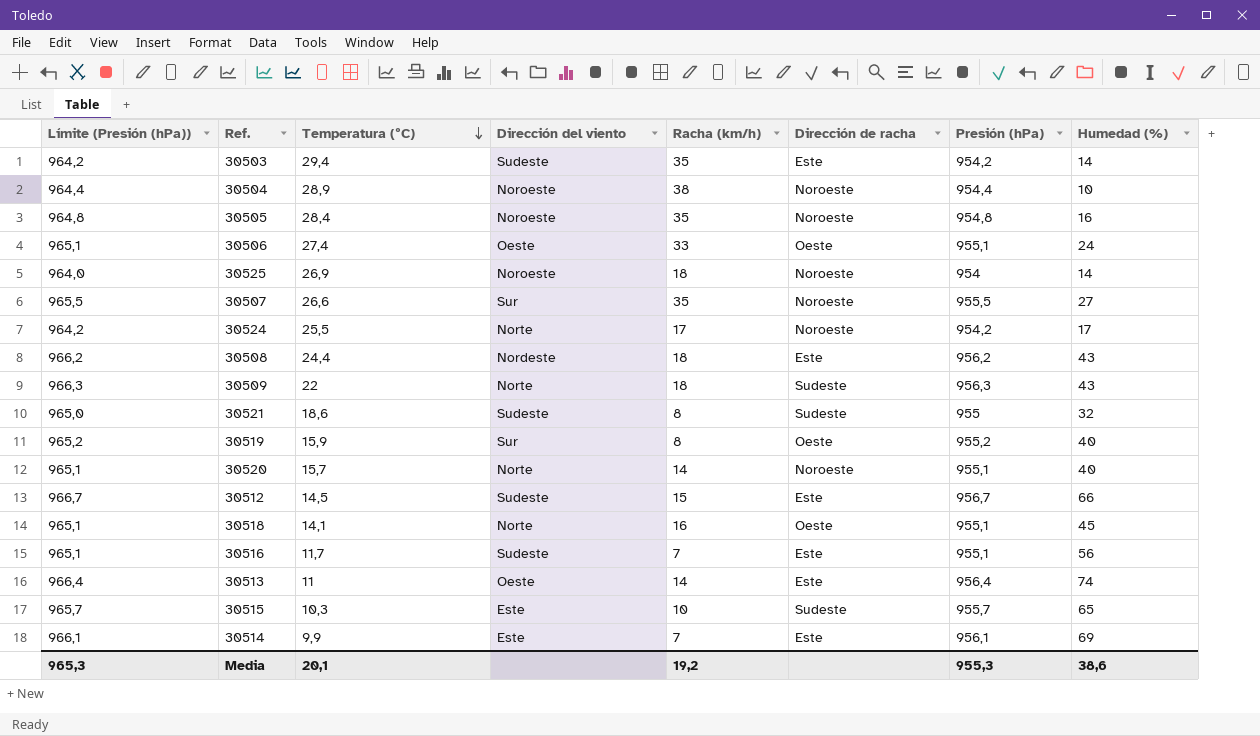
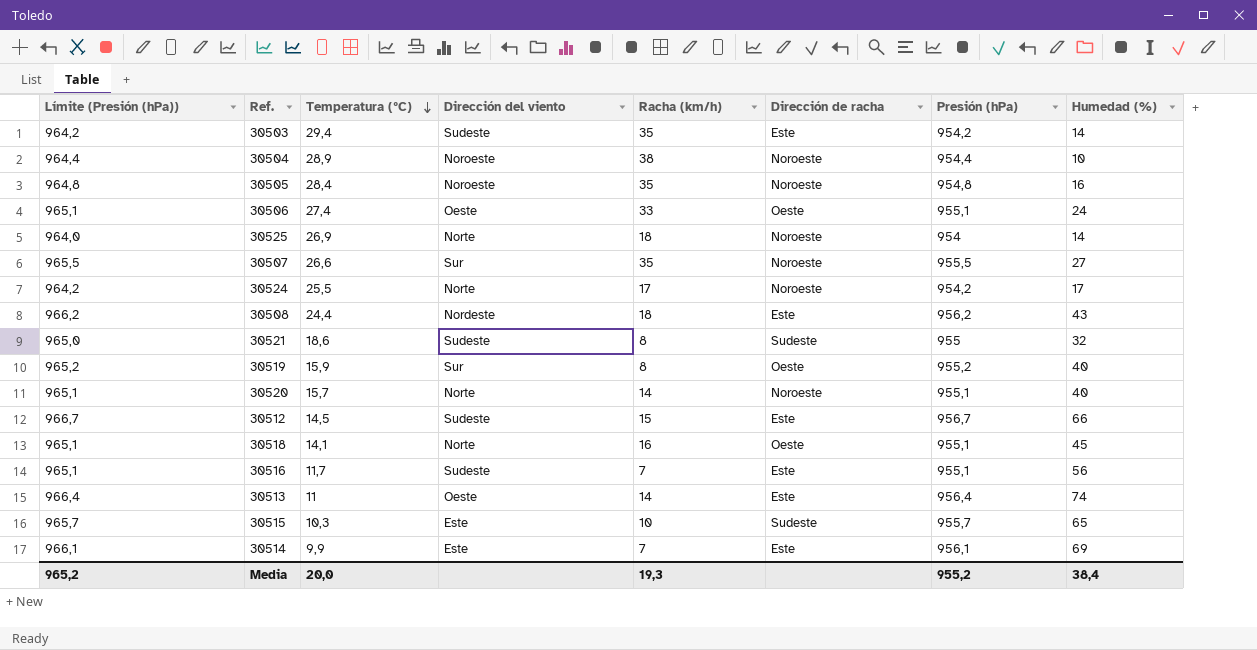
row 30509: 966,3 | 22 | Norte | 18 | Sudeste | 956,3 | 43 -> none
30525 | Dirección del viento: Noroeste -> Norte
Media | Límite (Presión (hPa)): 965,3 -> 965,2
Media | Temperatura (ºC): 20,1 -> 20,0
Media | Racha (km/h): 19,2 -> 19,3
Media | Presión (hPa): 955,3 -> 955,2
Media | Humedad (%): 38,6 -> 38,4

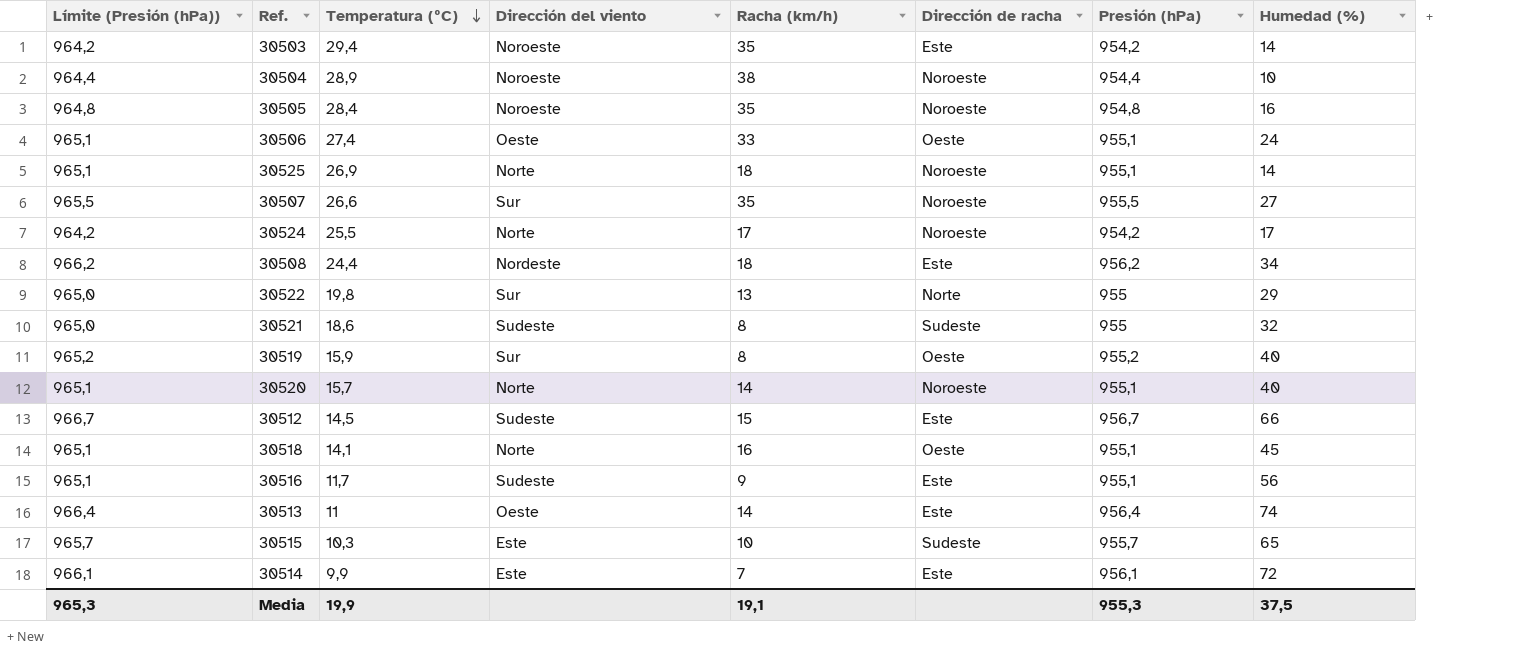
30503 | Dirección del viento: Sudeste -> Noroeste
30525 | Límite (Presión (hPa)): 964,0 -> 965,1
30525 | Presión (hPa): 954 -> 955,1
30508 | Humedad (%): 43 -> 34
row 30522: none -> 965,0 | 19,8 | Sur | 13 | Norte | 955 | 29
30516 | Racha (km/h): 7 -> 9
30514 | Humedad (%): 69 -> 72
Media | Límite (Presión (hPa)): 965,2 -> 965,3
Media | Temperatura (ºC): 20,0 -> 19,9
Media | Racha (km/h): 19,3 -> 19,1
Media | Presión (hPa): 955,2 -> 955,3
Media | Humedad (%): 38,4 -> 37,5

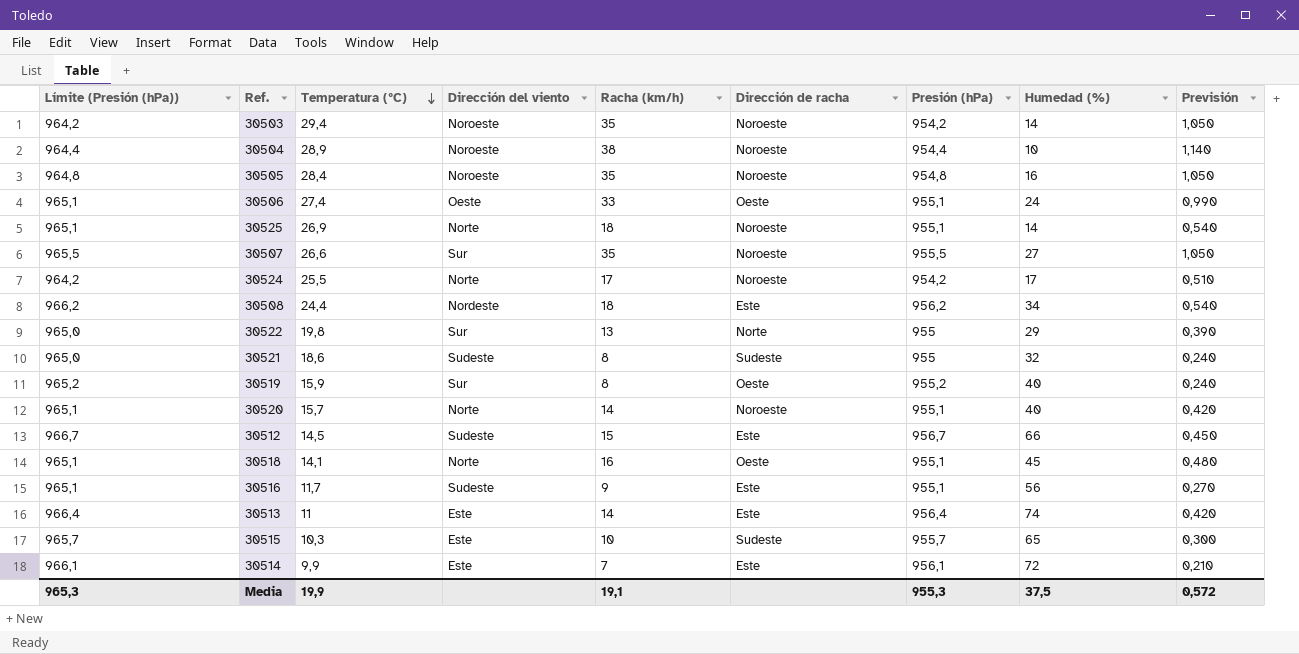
column Previsión | formula: none -> [Racha (km/h)] * 0,03
30503 | Dirección de racha: Este -> Noroeste
30513 | Dirección del viento: Oeste -> Este

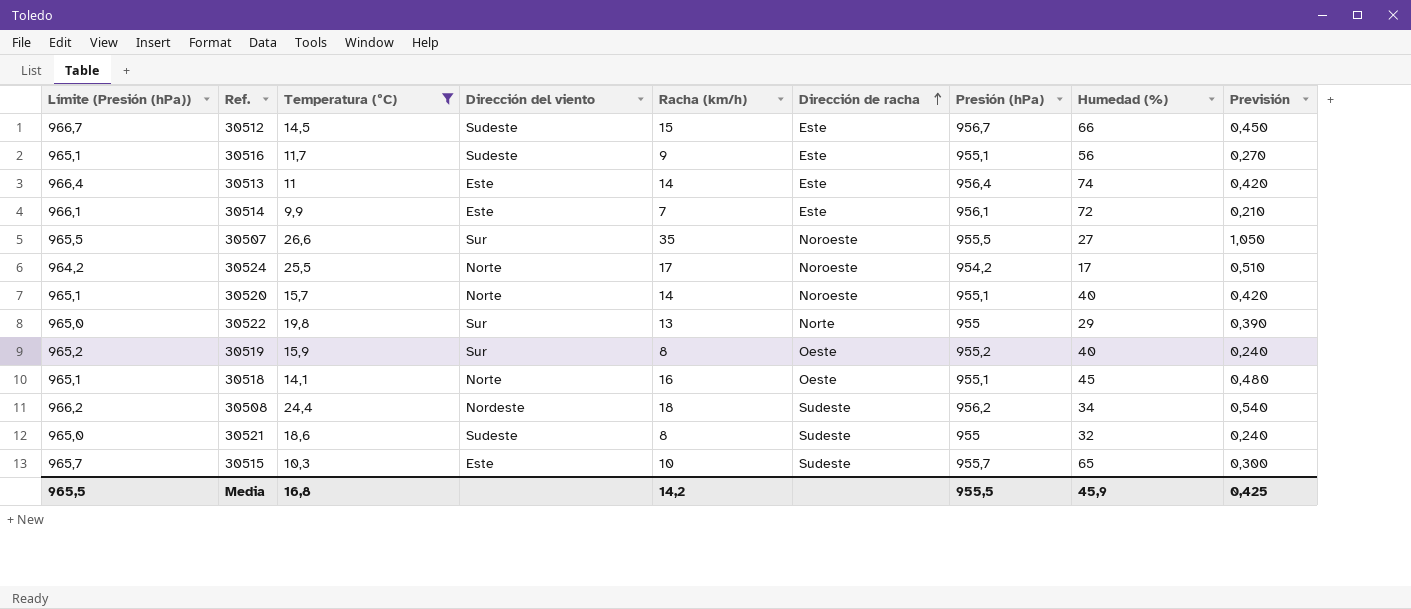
filter: none -> Temperatura (ºC) <= 26,6
row order: Temperatura (ºC) descending -> Dirección de racha ascending
30508 | Dirección de racha: Este -> Sudeste
Media | Límite (Presión (hPa)): 965,3 -> 965,5
Media | Temperatura (ºC): 19,9 -> 16,8
Media | Racha (km/h): 19,1 -> 14,2
Media | Presión (hPa): 955,3 -> 955,5
Media | Humedad (%): 37,5 -> 45,9
Media | Previsión: 0,572 -> 0,425

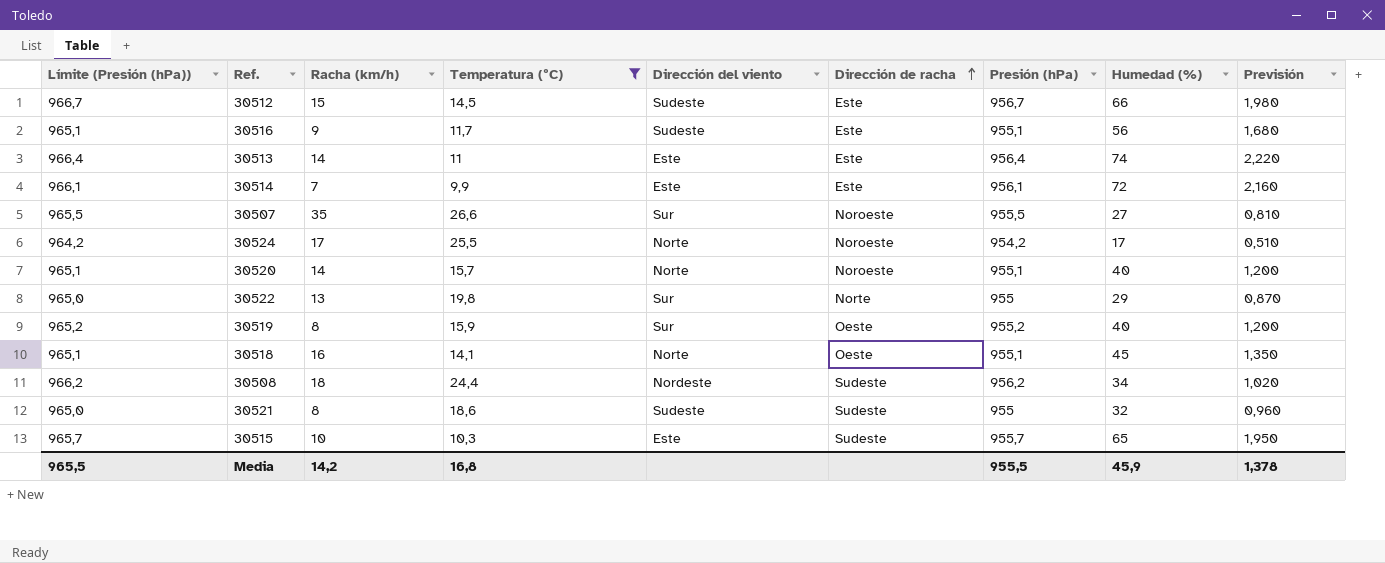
column Racha (km/h) | position: 5 -> 3
column Previsión | formula: [Racha (km/h)] * 0,03 -> [Humedad (%)] * 0,03
Media | Previsión: 0,425 -> 1,378

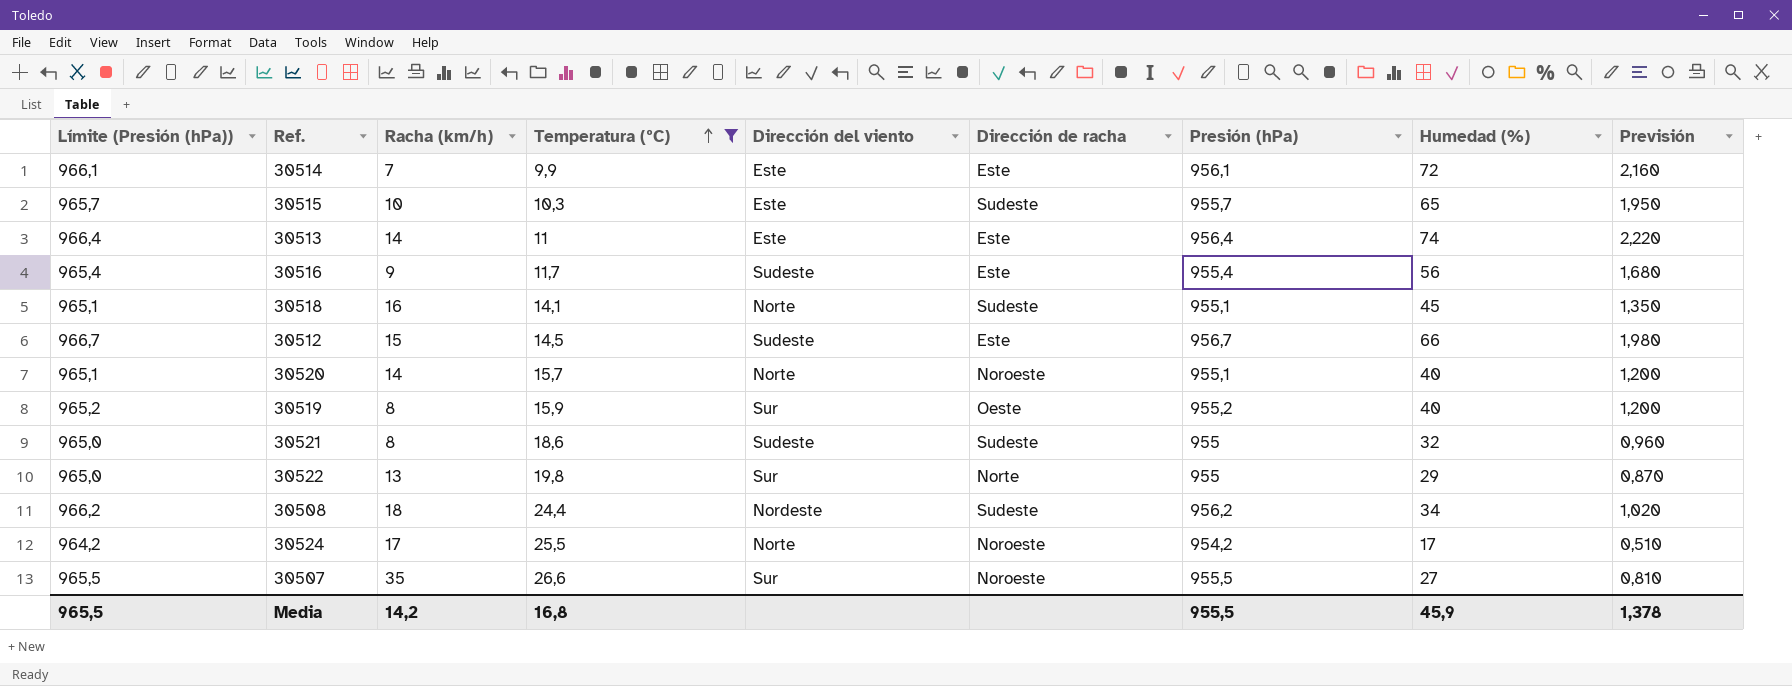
row order: Dirección de racha ascending -> Temperatura (ºC) ascending
30516 | Límite (Presión (hPa)): 965,1 -> 965,4
30516 | Presión (hPa): 955,1 -> 955,4
30518 | Dirección de racha: Oeste -> Sudeste

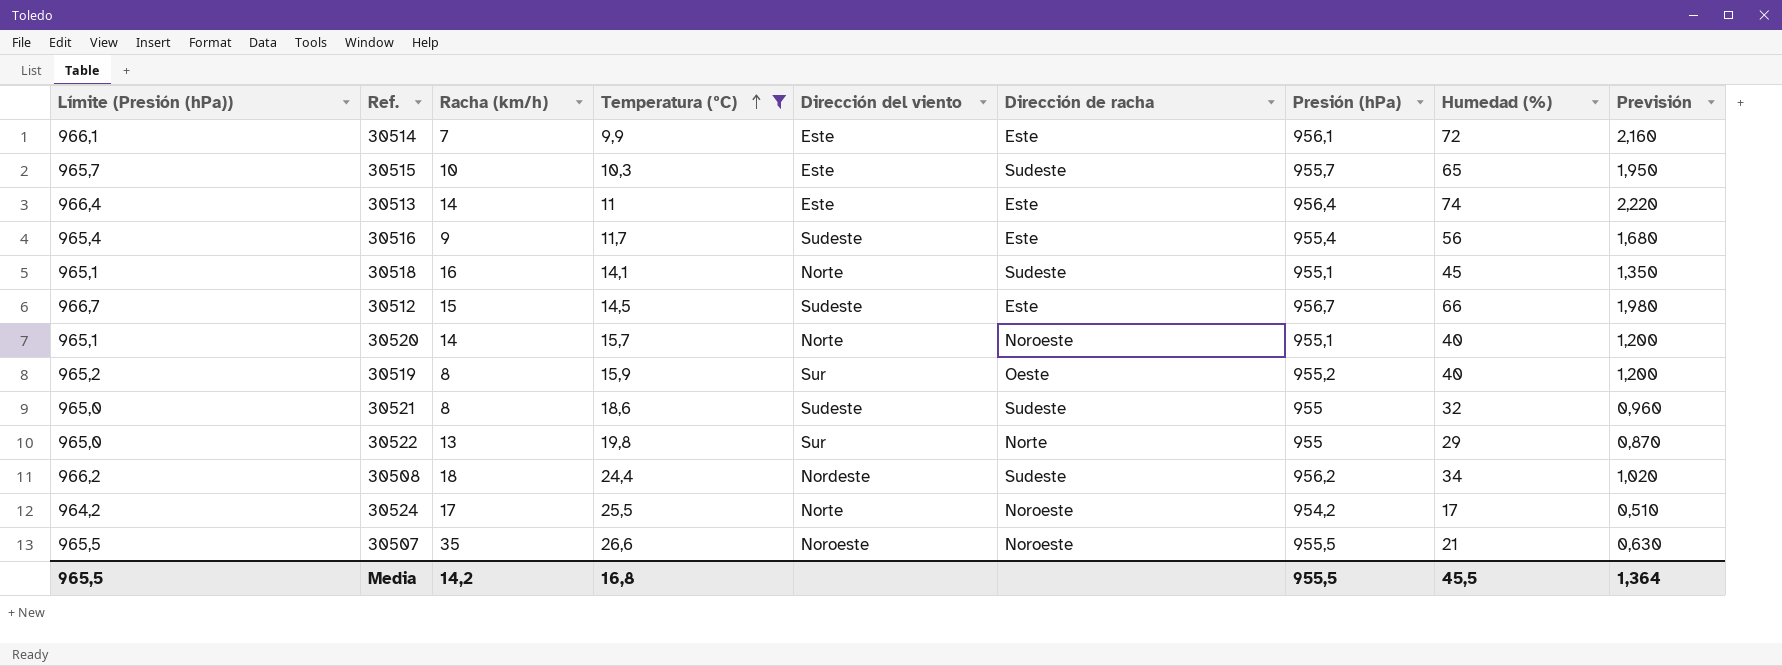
30507 | Dirección del viento: Sur -> Noroeste
30507 | Humedad (%): 27 -> 21
30507 | Previsión: 0,810 -> 0,630
Media | Humedad (%): 45,9 -> 45,5
Media | Previsión: 1,378 -> 1,364

